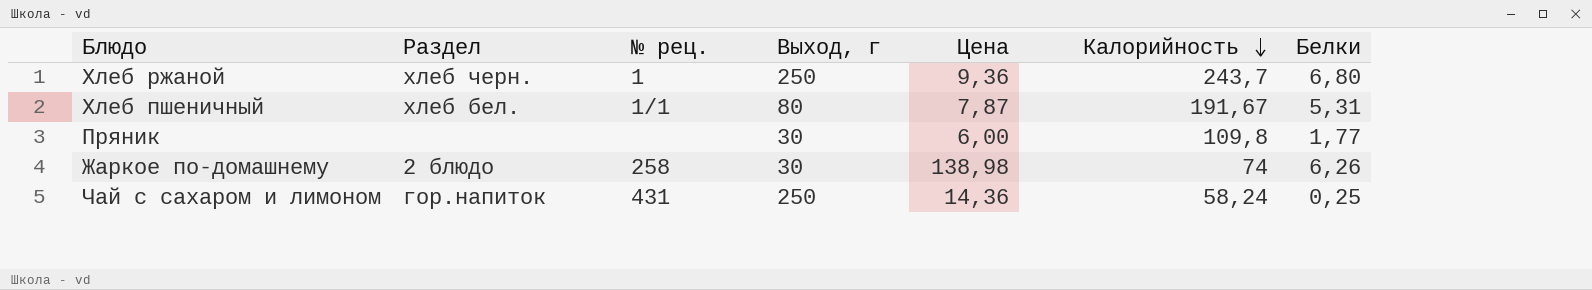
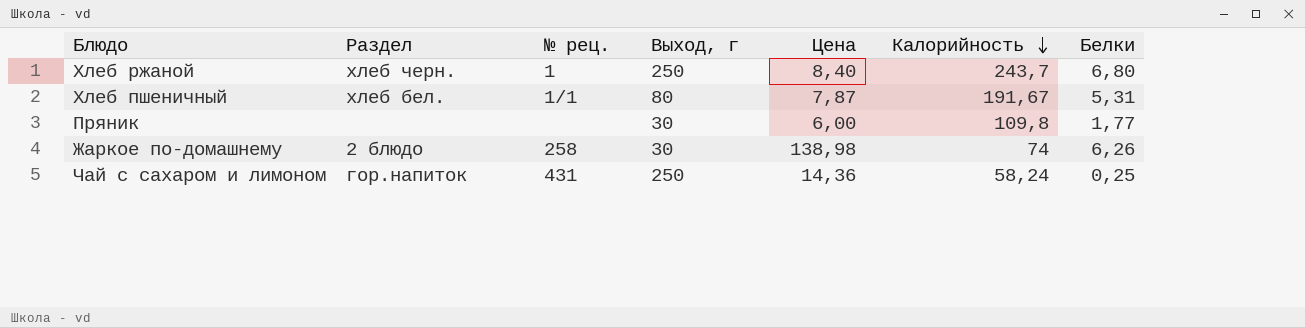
Хлеб ржаной | Цена: 9,36 -> 8,40

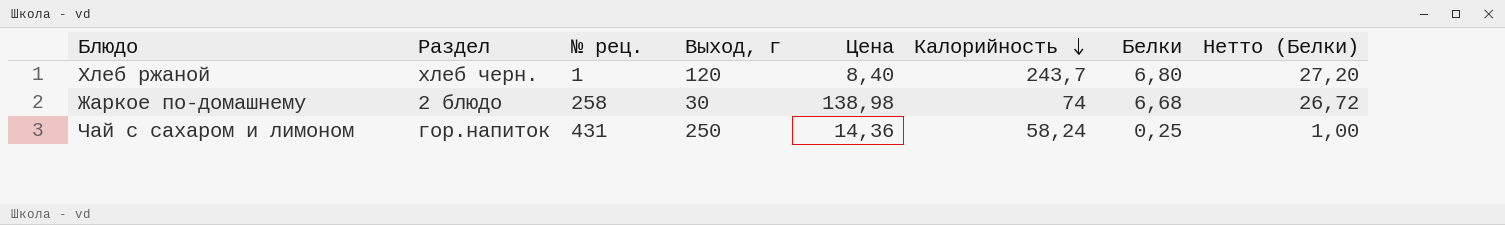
column Нетто (Белки) | formula: none -> [Белки] * 4
row Хлеб пшеничный: хлеб бел. | 1/1 | 80 | 7,87 | 191,67 | 5,31 -> none
row Пряник: none | none | 30 | 6,00 | 109,8 | 1,77 -> none
Хлеб ржаной | Выход, г: 250 -> 120
Жаркое по-домашнему | Белки: 6,26 -> 6,68

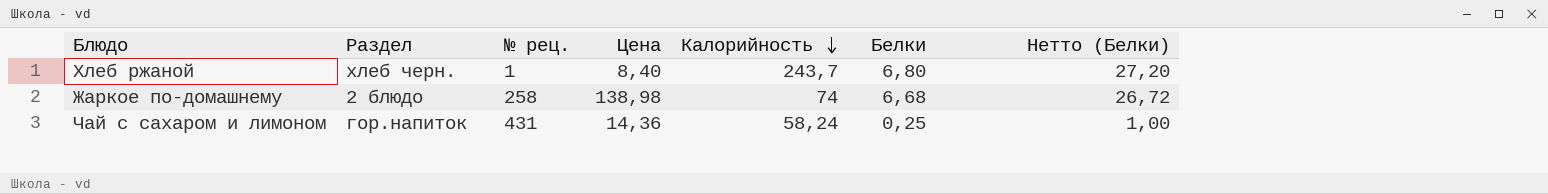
column Выход, г | position: 4 -> none

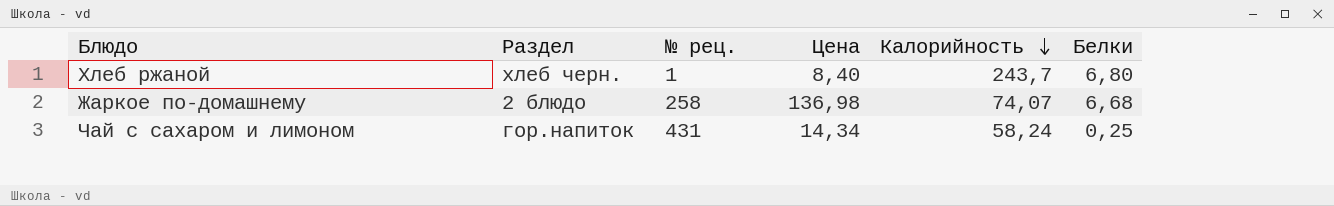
column Нетто (Белки) | formula: [Белки] * 4 -> none
Жаркое по-домашнему | Цена: 138,98 -> 136,98
Жаркое по-домашнему | Калорийность: 74 -> 74,07
Чай с сахаром и лимоном | Цена: 14,36 -> 14,34

